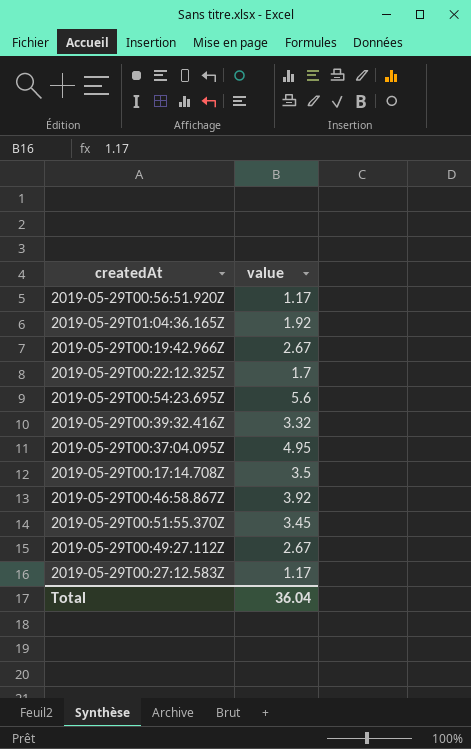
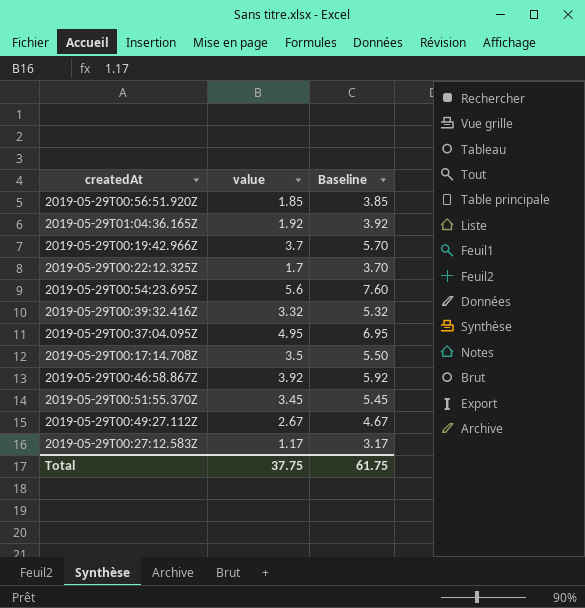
column Baseline | formula: none -> [value] + 2
2019-05-29T00:56:51.920Z | value: 1.17 -> 1.85
2019-05-29T00:19:42.966Z | value: 2.67 -> 3.7
Total | value: 36.04 -> 37.75

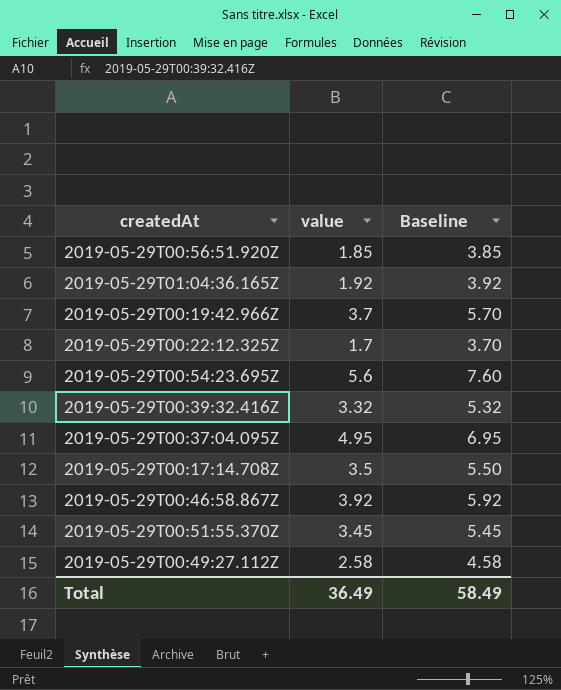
row 2019-05-29T00:27:12.583Z: 1.17 | 3.17 -> none
2019-05-29T00:49:27.112Z | value: 2.67 -> 2.58
2019-05-29T00:49:27.112Z | Baseline: 4.67 -> 4.58
Total | value: 37.75 -> 36.49
Total | Baseline: 61.75 -> 58.49

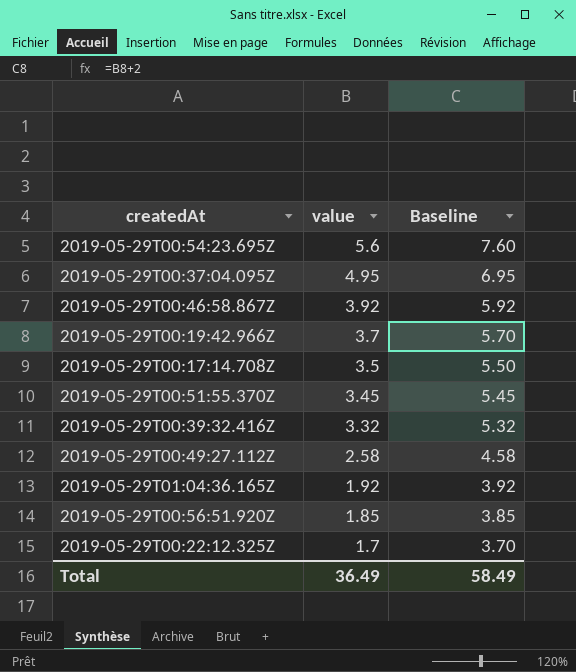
row order: none -> value descending

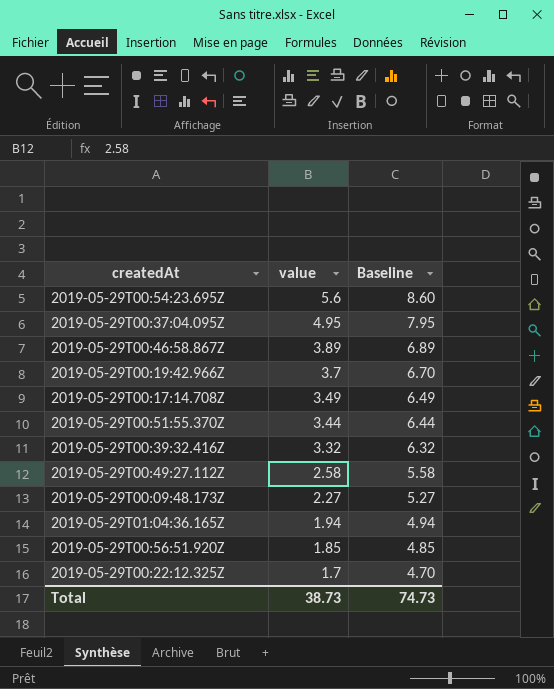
column Baseline | formula: [value] + 2 -> [value] + 3
2019-05-29T00:46:58.867Z | value: 3.92 -> 3.89
2019-05-29T00:17:14.708Z | value: 3.5 -> 3.49
2019-05-29T00:51:55.370Z | value: 3.45 -> 3.44
row 2019-05-29T00:09:48.173Z: none -> 2.27 | 5.27
2019-05-29T01:04:36.165Z | value: 1.92 -> 1.94
Total | value: 36.49 -> 38.73
Total | Baseline: 58.49 -> 74.73

